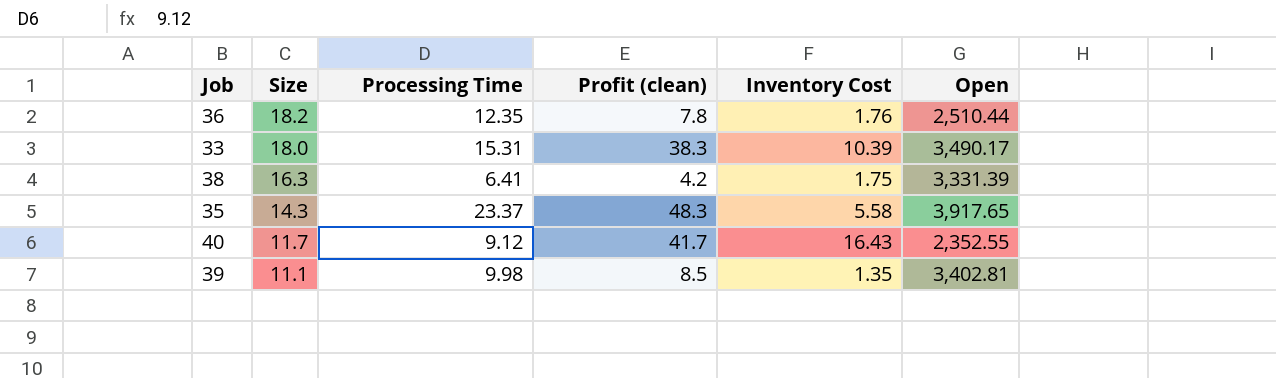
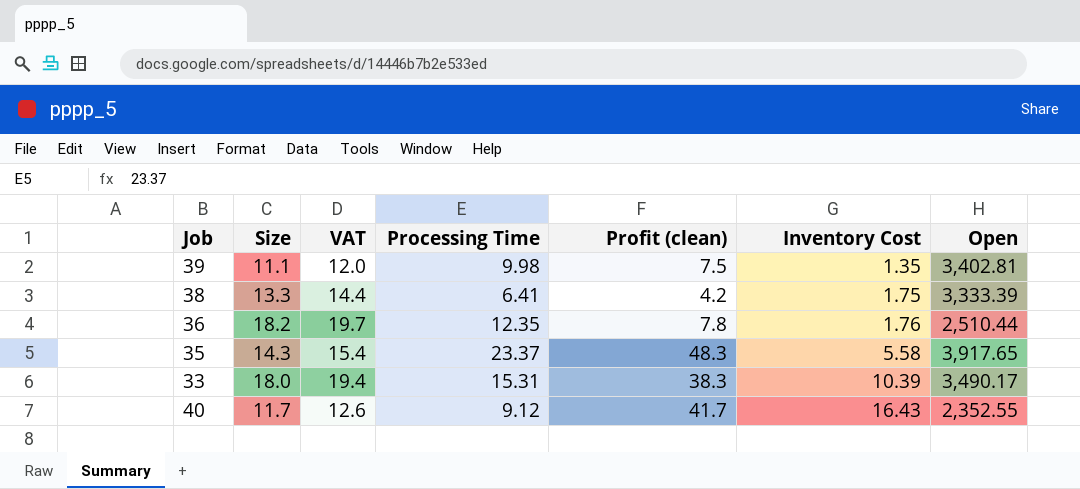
row order: Size descending -> Inventory Cost ascending
column VAT | formula: none -> [Size] * 1.08
39 | Profit (clean): 8.5 -> 7.5
38 | Size: 16.3 -> 13.3
38 | Open: 3,331.39 -> 3,333.39

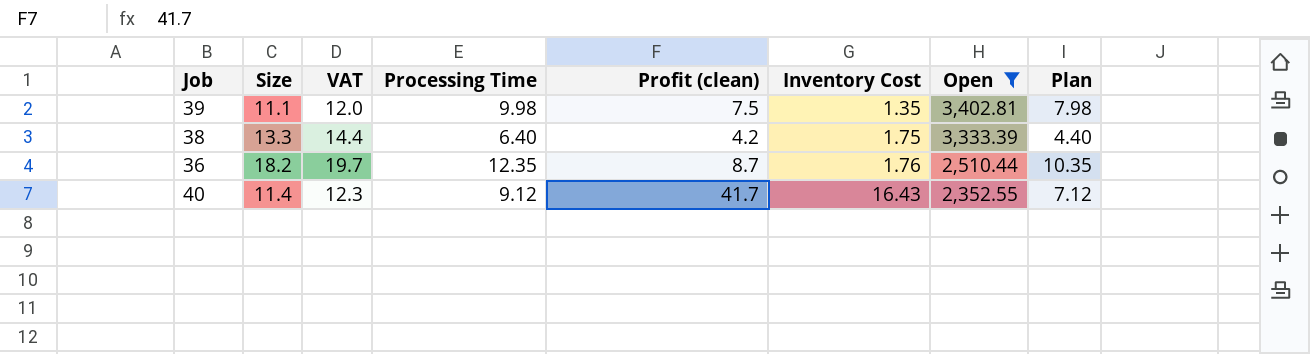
filter: none -> Open <= 3,402.81
column Plan | formula: none -> [Processing Time] - 2
38 | Processing Time: 6.41 -> 6.40
36 | Profit (clean): 7.8 -> 8.7
40 | Size: 11.7 -> 11.4
40 | VAT: 12.6 -> 12.3

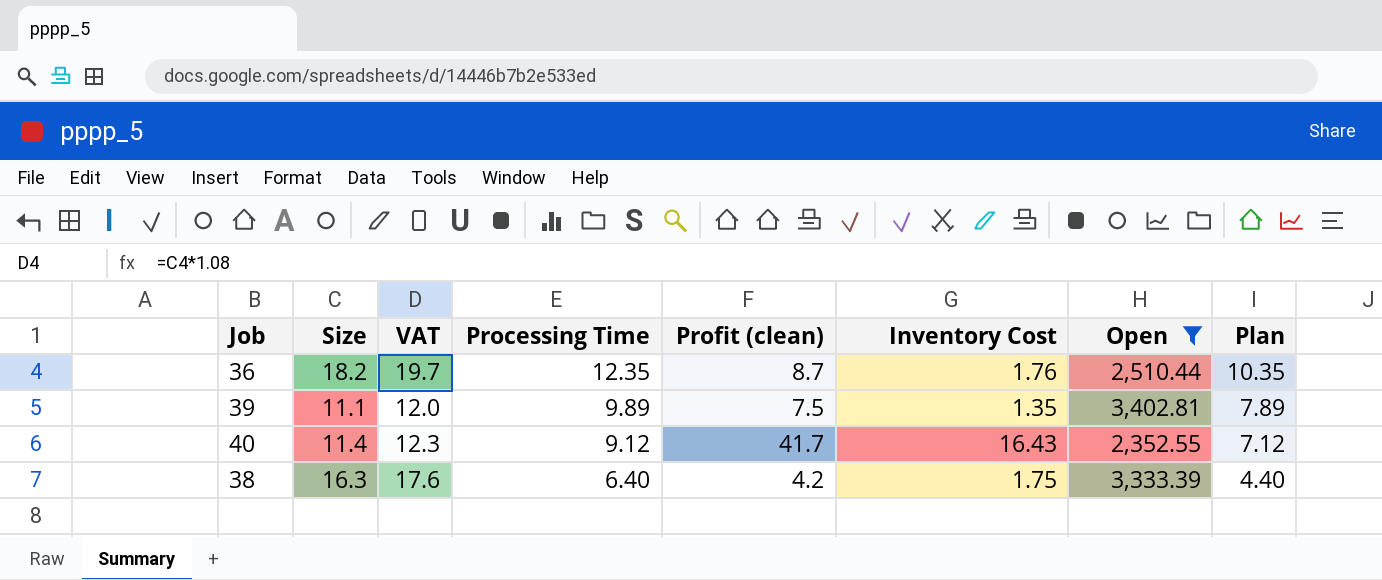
row order: Inventory Cost ascending -> Processing Time descending
39 | Processing Time: 9.98 -> 9.89
39 | Plan: 7.98 -> 7.89
38 | Size: 13.3 -> 16.3
38 | VAT: 14.4 -> 17.6

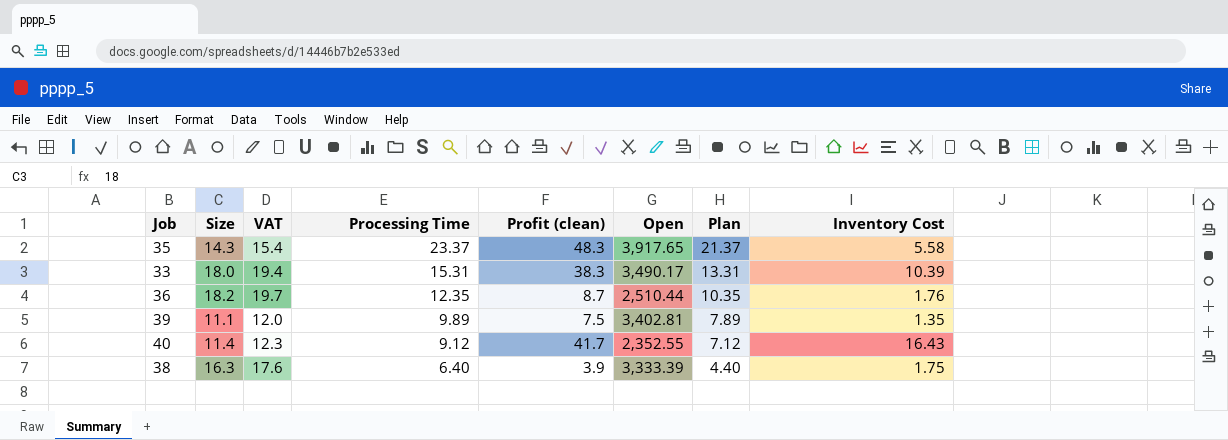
filter: Open <= 3,402.81 -> none
column Inventory Cost | position: 6 -> 8
38 | Profit (clean): 4.2 -> 3.9

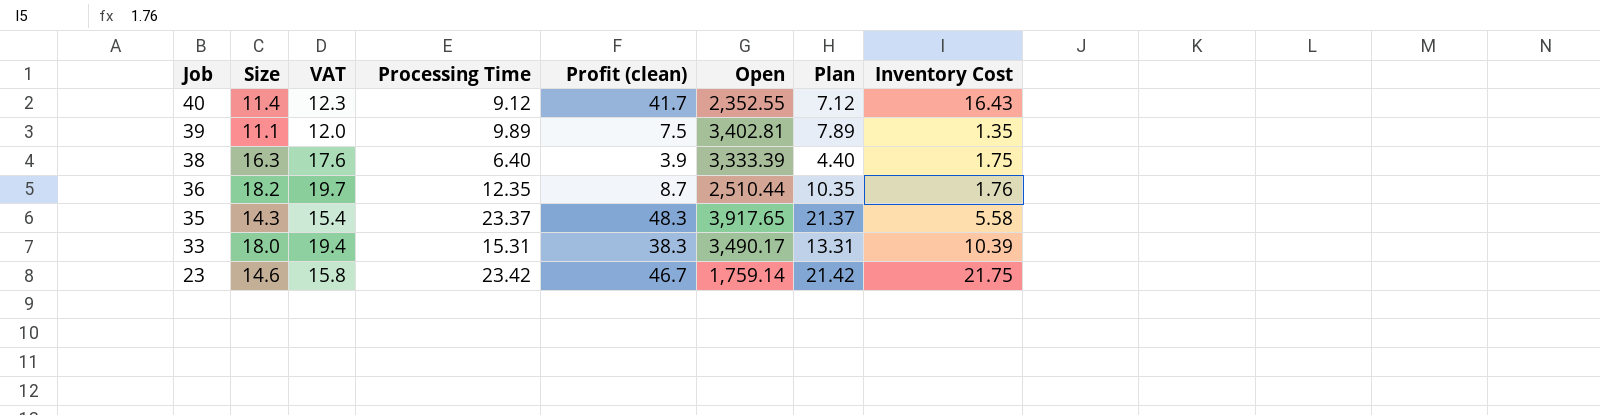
row order: Processing Time descending -> Job descending
row 23: none -> 14.6 | 15.8 | 23.42 | 46.7 | 1,759.14 | 21.42 | 21.75

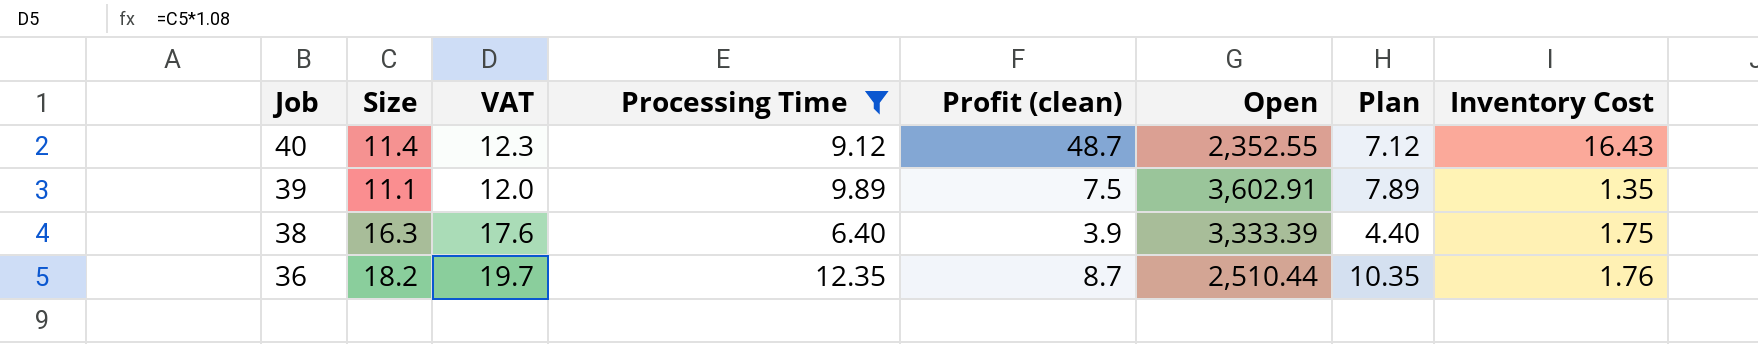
filter: none -> Processing Time <= 12.35
40 | Profit (clean): 41.7 -> 48.7
39 | Open: 3,402.81 -> 3,602.91

